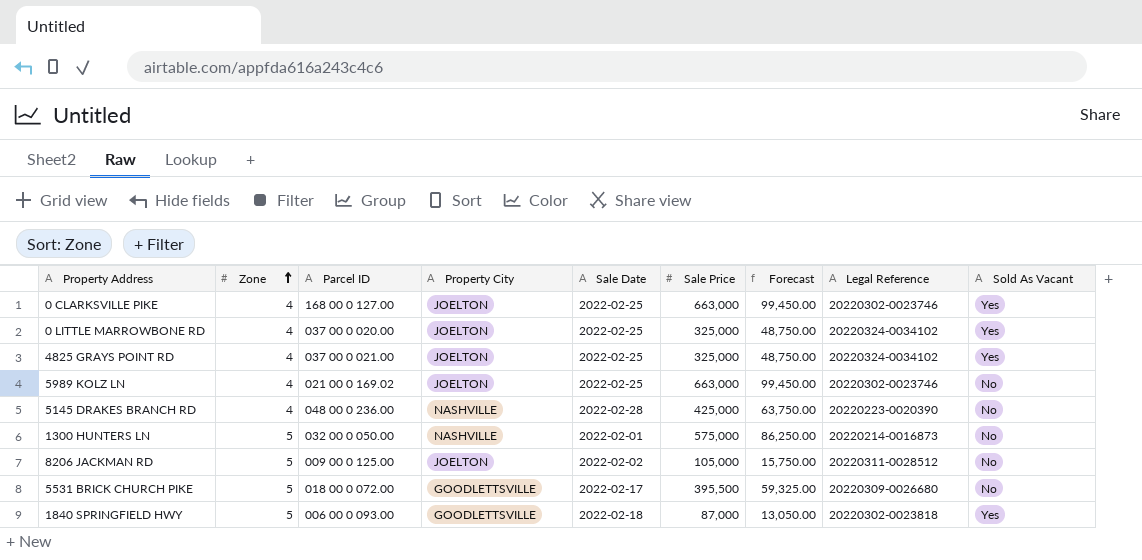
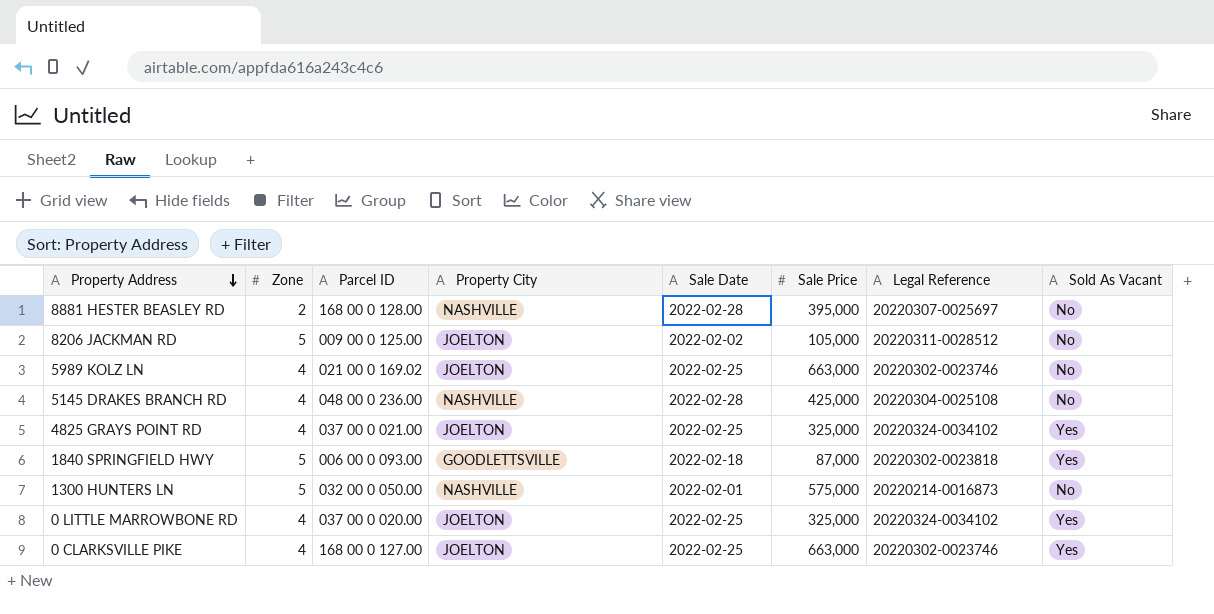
row order: Zone ascending -> Property Address descending
column Forecast | formula: [Sale Price] * 0.15 -> none
row 5531 BRICK CHURCH PIKE: 5 | 018 00 0 072.00 | GOODLETTSVILLE | 2022-02-17 | 395,500 | 59,325.00 | 20220309-0026680 | No -> none
row 8881 HESTER BEASLEY RD: none -> 2 | 168 00 0 128.00 | NASHVILLE | 2022-02-28 | 395,000 | 20220307-0025697 | No
5145 DRAKES BRANCH RD | Legal Reference: 20220223-0020390 -> 20220304-0025108

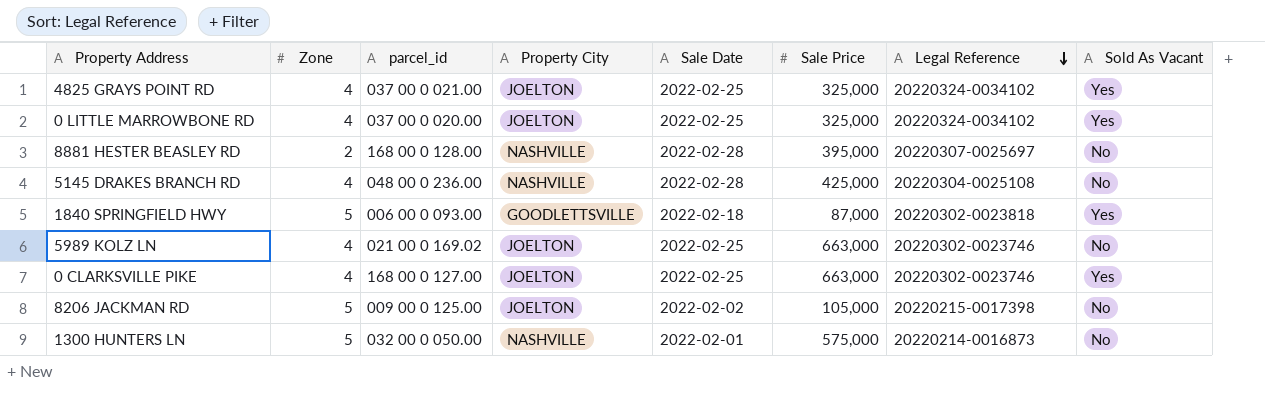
row order: Property Address descending -> Legal Reference descending
column name: Parcel ID -> parcel_id
8206 JACKMAN RD | Legal Reference: 20220311-0028512 -> 20220215-0017398

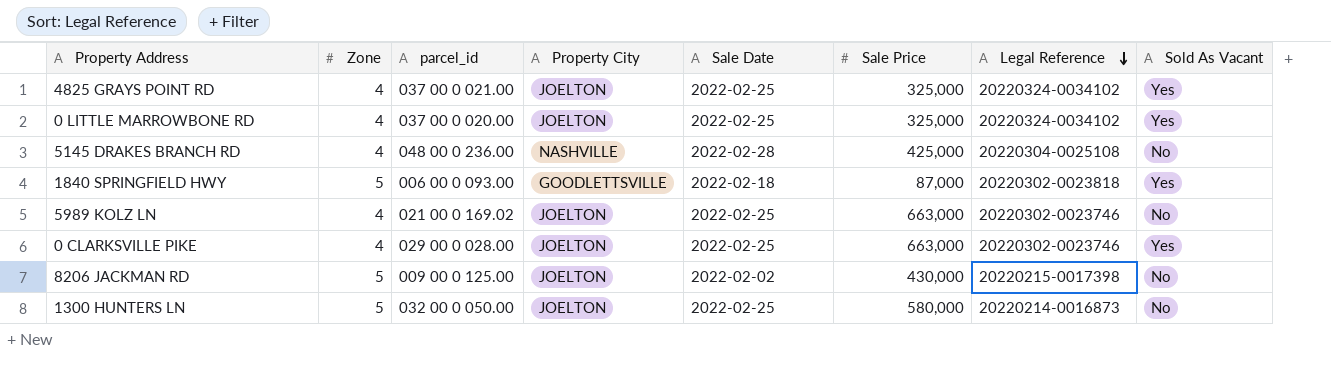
row 8881 HESTER BEASLEY RD: 2 | 168 00 0 128.00 | NASHVILLE | 2022-02-28 | 395,000 | 20220307-0025697 | No -> none
0 CLARKSVILLE PIKE | parcel_id: 168 00 0 127.00 -> 029 00 0 028.00
8206 JACKMAN RD | Sale Price: 105,000 -> 430,000
1300 HUNTERS LN | Property City: NASHVILLE -> JOELTON
1300 HUNTERS LN | Sale Date: 2022-02-01 -> 2022-02-25
1300 HUNTERS LN | Sale Price: 575,000 -> 580,000

